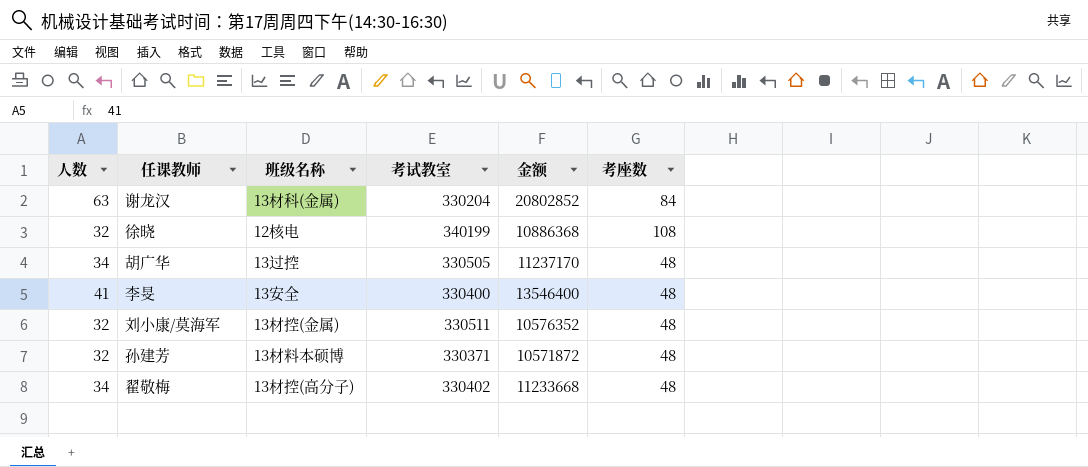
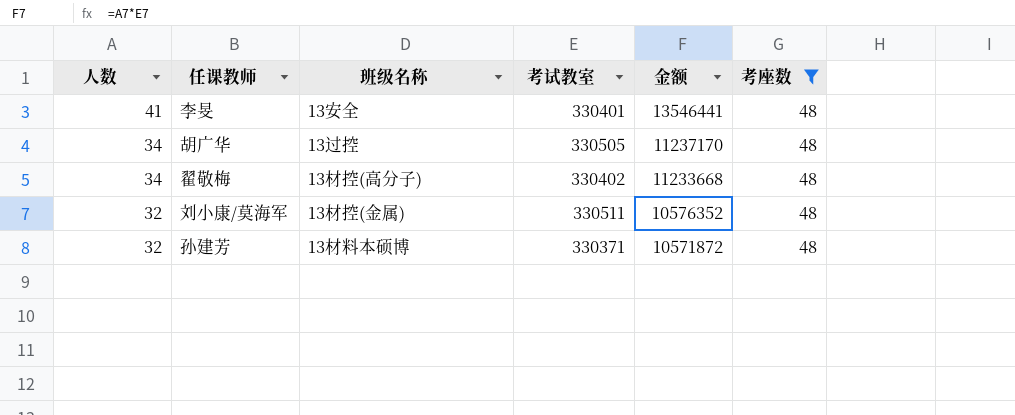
filter: none -> 考座数 = 48
row order: none -> 人数 descending
李旻 | 考试教室: 330400 -> 330401
李旻 | 金额: 13546400 -> 13546441

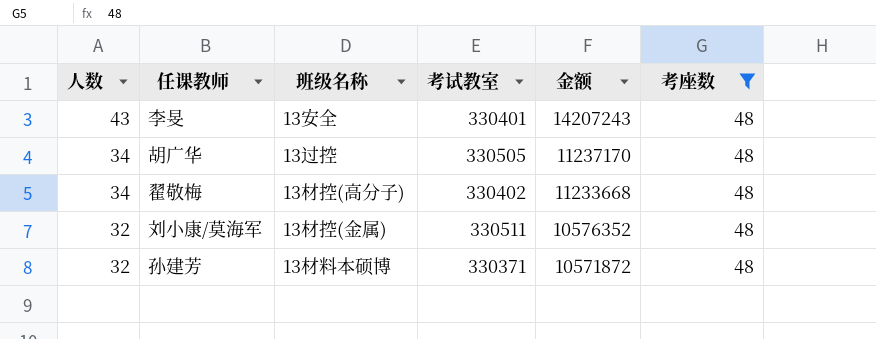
李旻 | 人数: 41 -> 43
李旻 | 金额: 13546441 -> 14207243

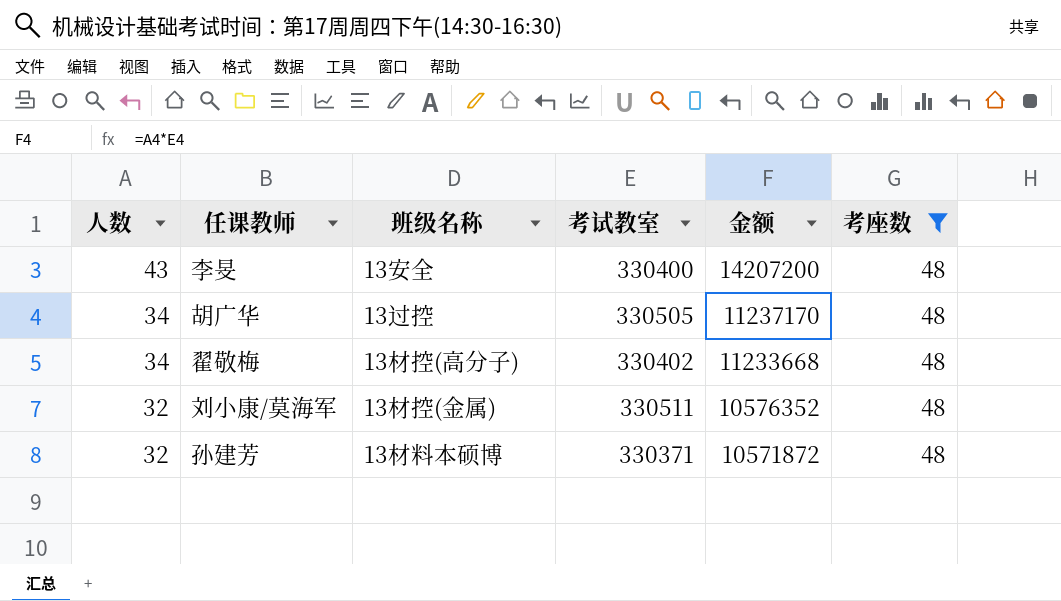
李旻 | 考试教室: 330401 -> 330400
李旻 | 金额: 14207243 -> 14207200

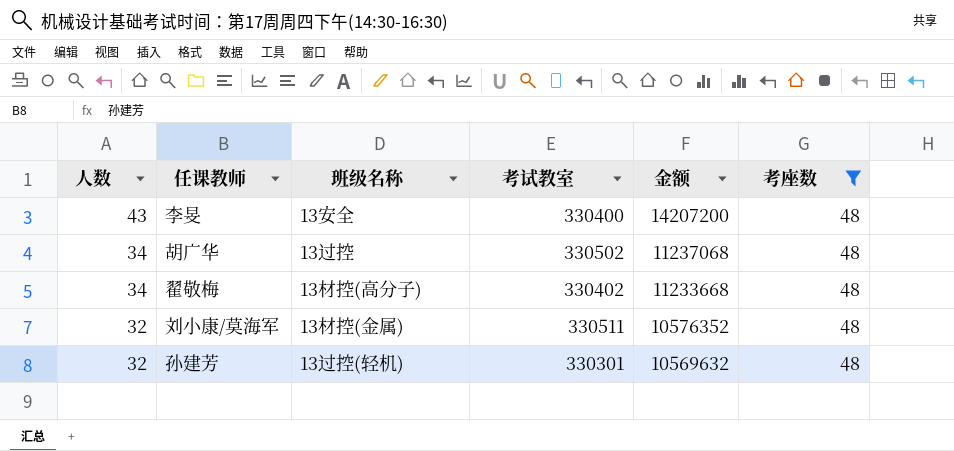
胡广华 | 考试教室: 330505 -> 330502
胡广华 | 金额: 11237170 -> 11237068
孙建芳 | 班级名称: 13材料本硕博 -> 13过控(轻机)
孙建芳 | 考试教室: 330371 -> 330301
孙建芳 | 金额: 10571872 -> 10569632

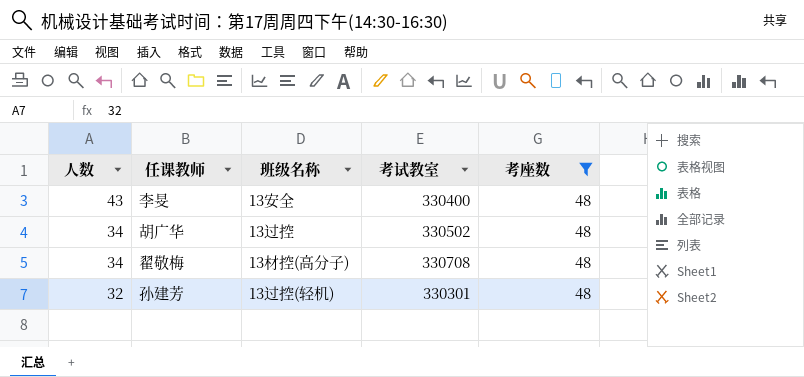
column 金额 | formula: [人数] * [考试教室] -> none
row 刘小康/莫海军: 32 | 13材控(金属) | 330511 | 10576352 | 48 -> none
翟敬梅 | 考试教室: 330402 -> 330708

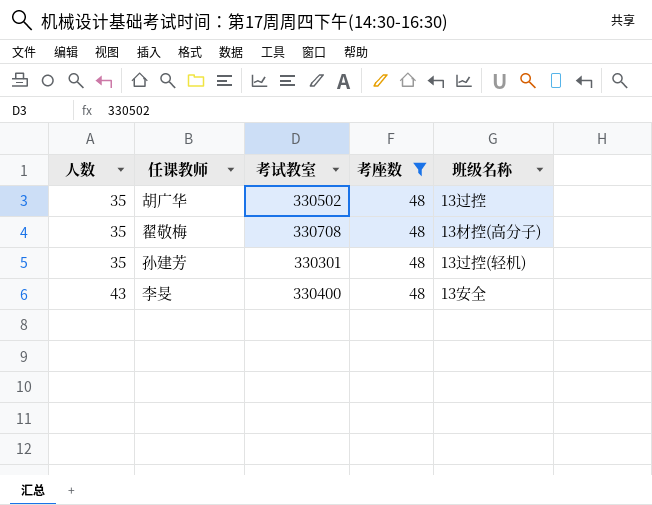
row order: 人数 descending -> 人数 ascending
column 班级名称 | position: 3 -> 5
胡广华 | 人数: 34 -> 35
翟敬梅 | 人数: 34 -> 35
孙建芳 | 人数: 32 -> 35

